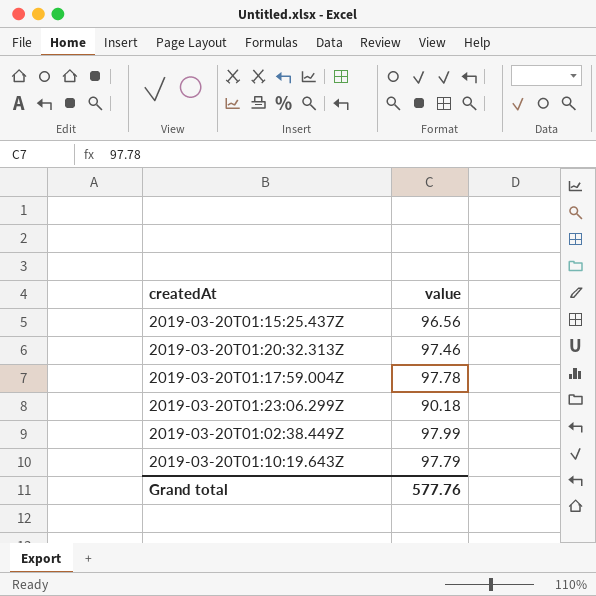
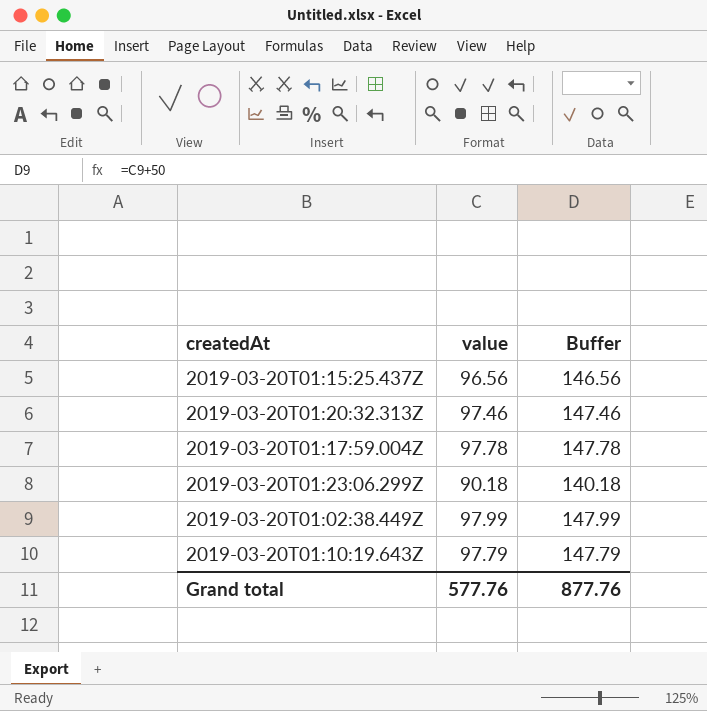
column Buffer | formula: none -> [value] + 50

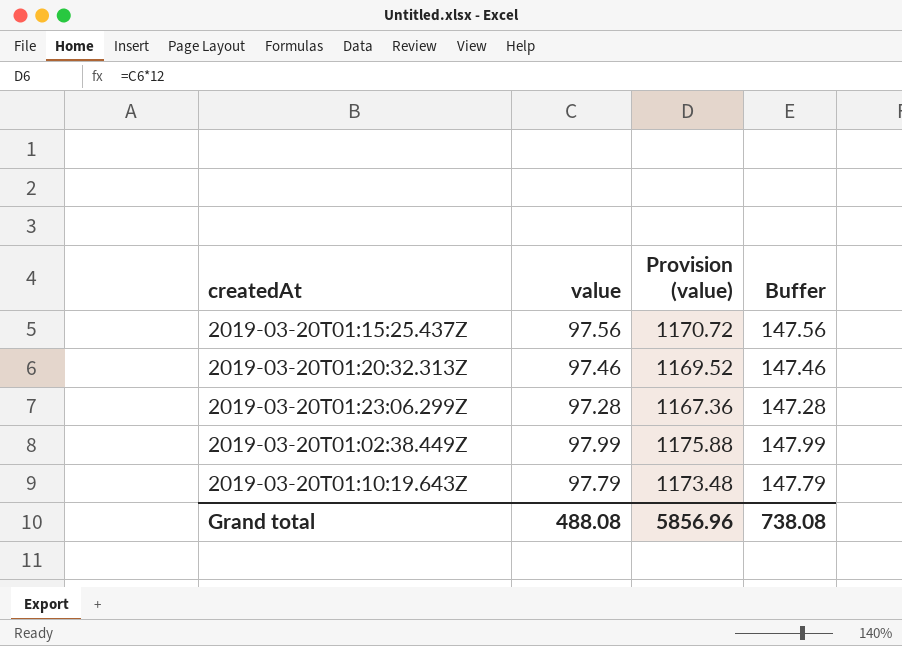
column Provision (value) | formula: none -> [value] * 12
row 2019-03-20T01:17:59.004Z: 97.78 | 147.78 -> none
2019-03-20T01:15:25.437Z | value: 96.56 -> 97.56
2019-03-20T01:15:25.437Z | Buffer: 146.56 -> 147.56
2019-03-20T01:23:06.299Z | value: 90.18 -> 97.28
2019-03-20T01:23:06.299Z | Buffer: 140.18 -> 147.28
Grand total | value: 577.76 -> 488.08
Grand total | Buffer: 877.76 -> 738.08

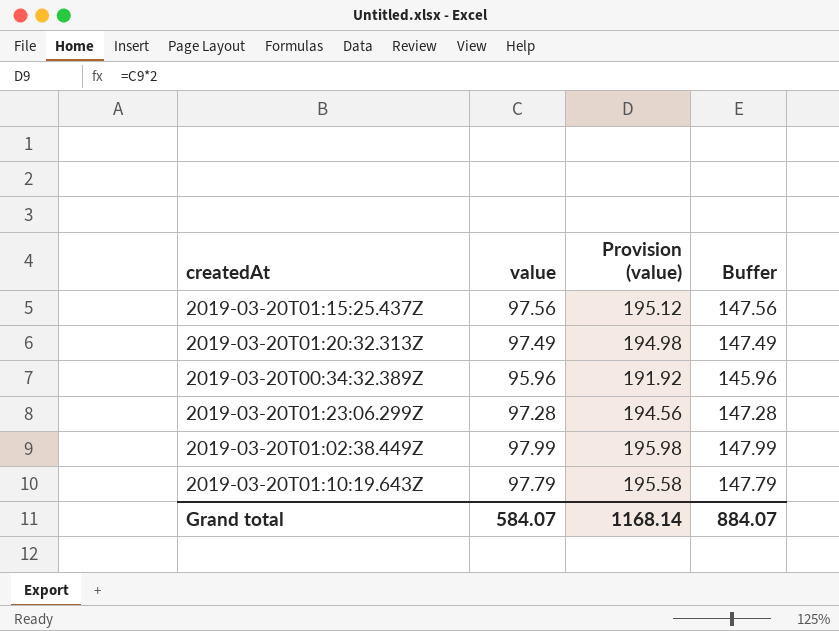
column Provision (value) | formula: [value] * 12 -> [value] * 2
2019-03-20T01:20:32.313Z | value: 97.46 -> 97.49
2019-03-20T01:20:32.313Z | Buffer: 147.46 -> 147.49
row 2019-03-20T00:34:32.389Z: none -> 95.96 | 191.92 | 145.96
Grand total | value: 488.08 -> 584.07
Grand total | Provision (value): 5856.96 -> 1168.14
Grand total | Buffer: 738.08 -> 884.07

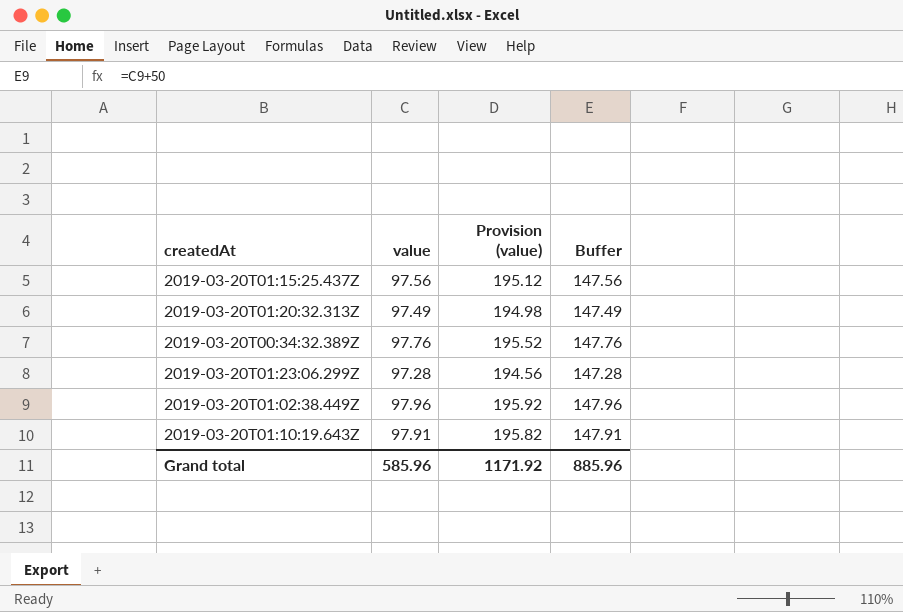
2019-03-20T00:34:32.389Z | value: 95.96 -> 97.76
2019-03-20T00:34:32.389Z | Provision (value): 191.92 -> 195.52
2019-03-20T00:34:32.389Z | Buffer: 145.96 -> 147.76
2019-03-20T01:02:38.449Z | value: 97.99 -> 97.96
2019-03-20T01:02:38.449Z | Provision (value): 195.98 -> 195.92
2019-03-20T01:02:38.449Z | Buffer: 147.99 -> 147.96
2019-03-20T01:10:19.643Z | value: 97.79 -> 97.91
2019-03-20T01:10:19.643Z | Provision (value): 195.58 -> 195.82
2019-03-20T01:10:19.643Z | Buffer: 147.79 -> 147.91
Grand total | value: 584.07 -> 585.96
Grand total | Provision (value): 1168.14 -> 1171.92
Grand total | Buffer: 884.07 -> 885.96

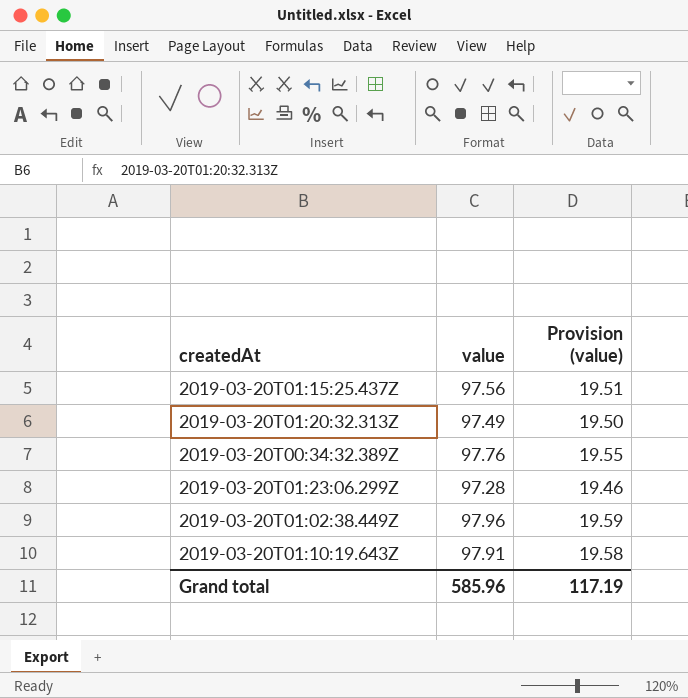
column Buffer | formula: [value] + 50 -> none
column Provision (value) | formula: [value] * 2 -> [value] * 0.2
Grand total | Provision (value): 1171.92 -> 117.19

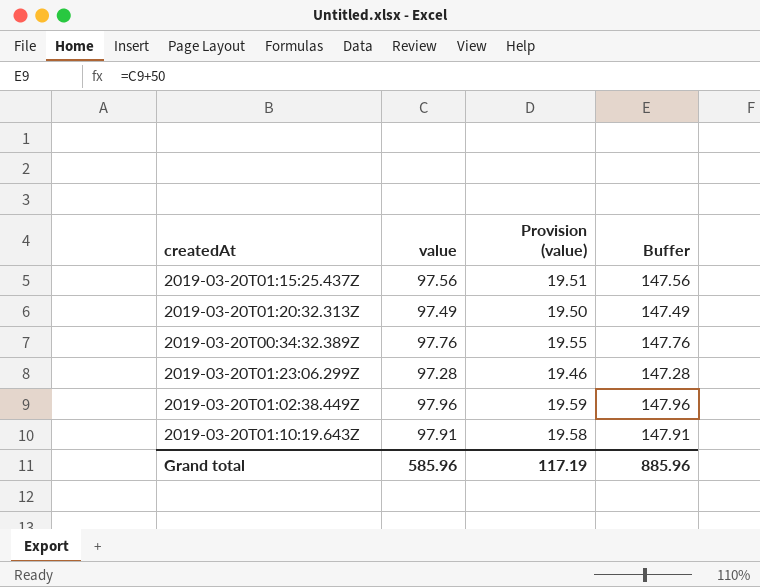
column Buffer | formula: none -> [value] + 50

